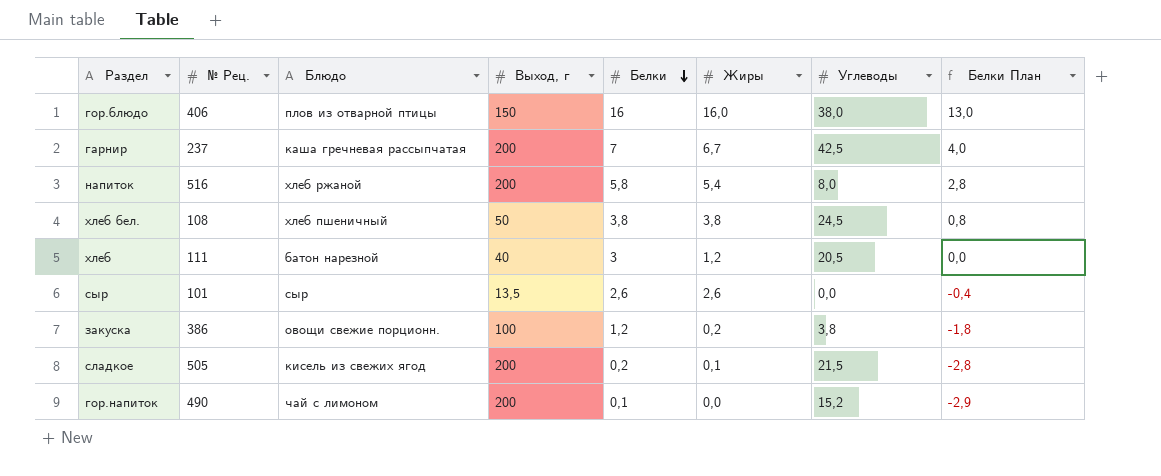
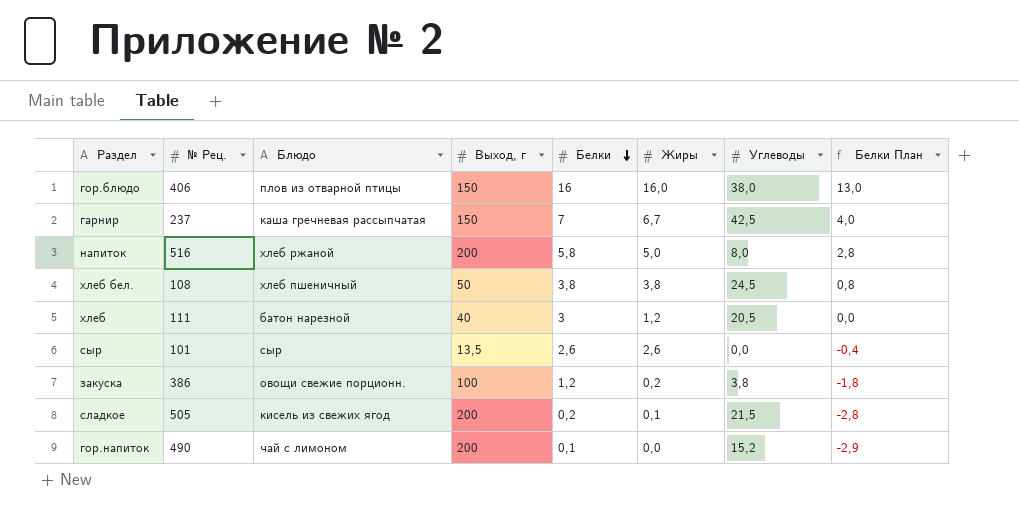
гарнир | Выход, г: 200 -> 150
напиток | Жиры: 5,4 -> 5,0

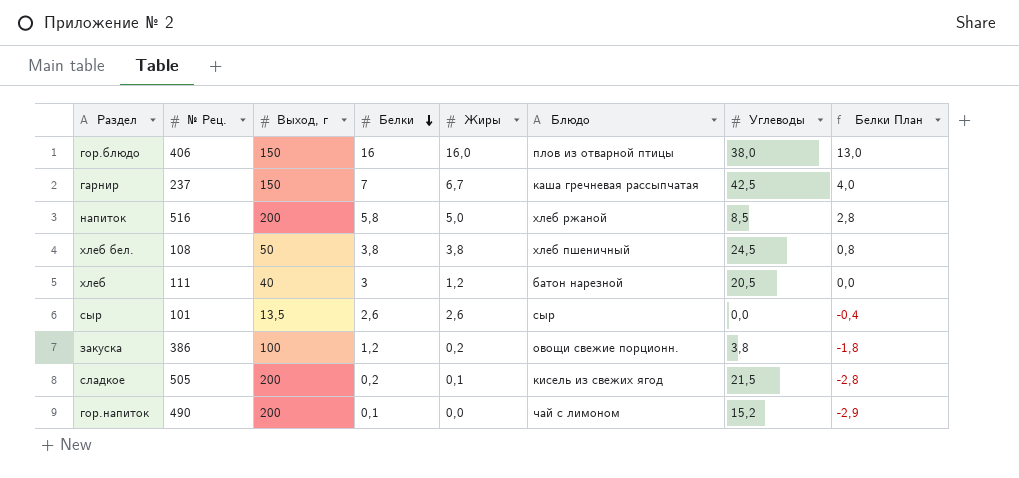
column Блюдо | position: 3 -> 6
напиток | Углеводы: 8,0 -> 8,5

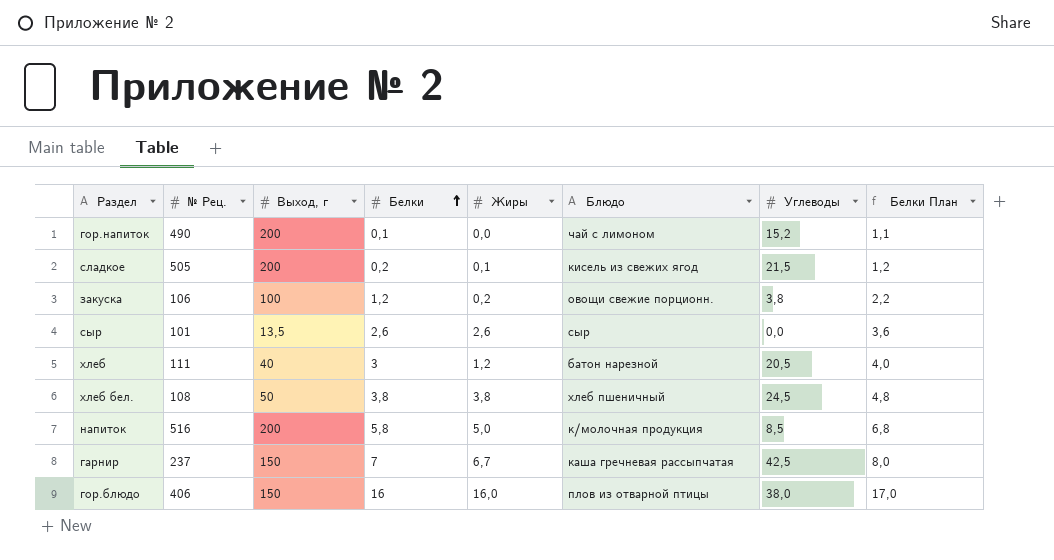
row order: Белки descending -> Белки ascending
column Белки План | formula: [Белки] - 3 -> [Белки] + 1
закуска | № Рец.: 386 -> 106
напиток | Блюдо: хлеб ржаной -> к/молочная продукция

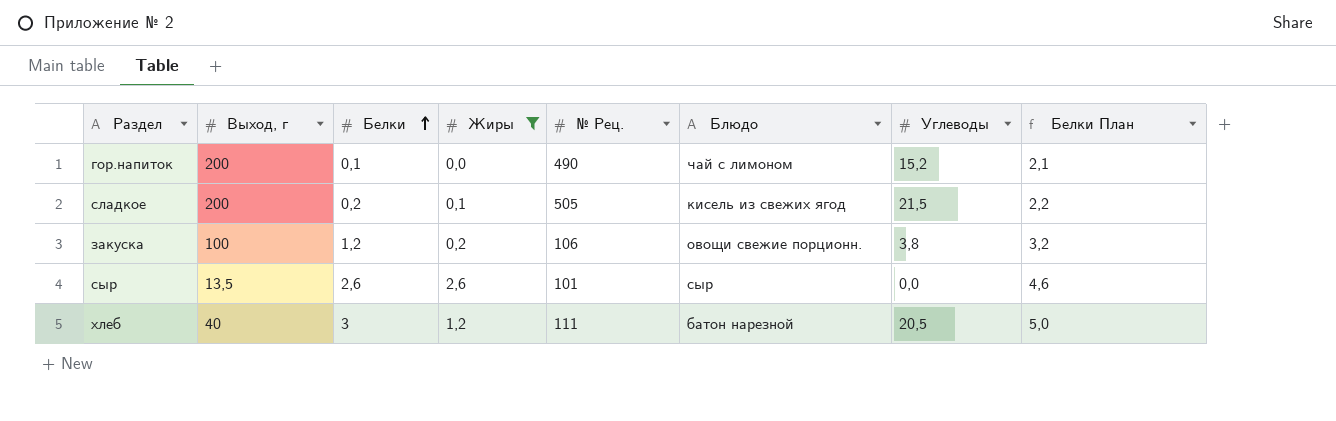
filter: none -> Жиры <= 2,6
column № Рец. | position: 2 -> 5
column Белки План | formula: [Белки] + 1 -> [Белки] + 2

